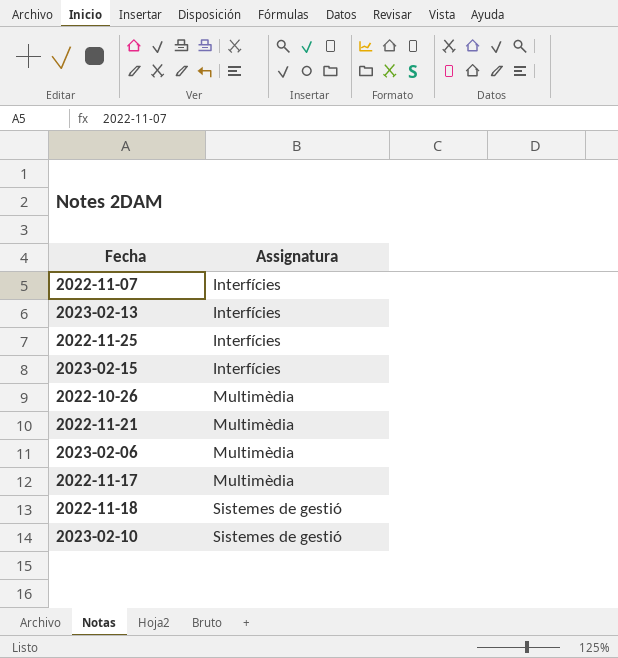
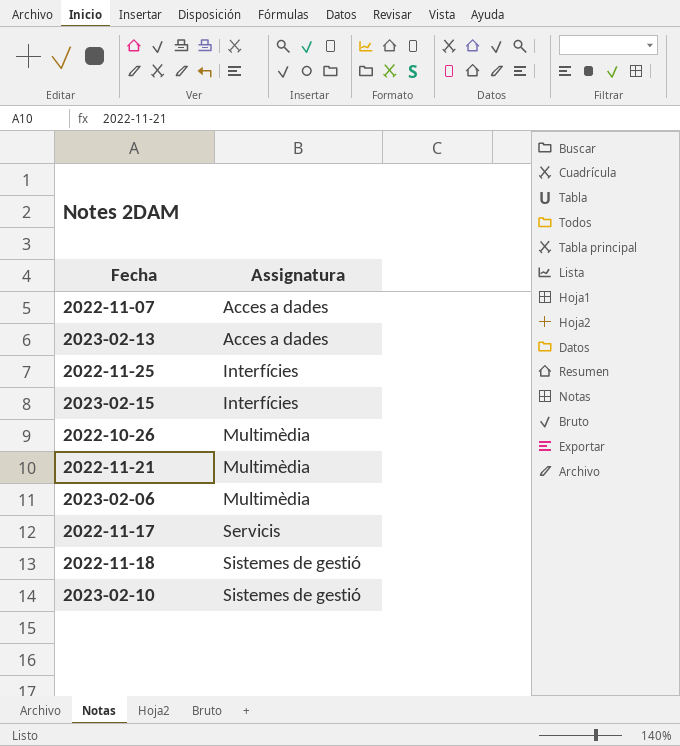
2022-11-07 | Assignatura: Interfícies -> Acces a dades
2023-02-13 | Assignatura: Interfícies -> Acces a dades
2022-11-17 | Assignatura: Multimèdia -> Servicis

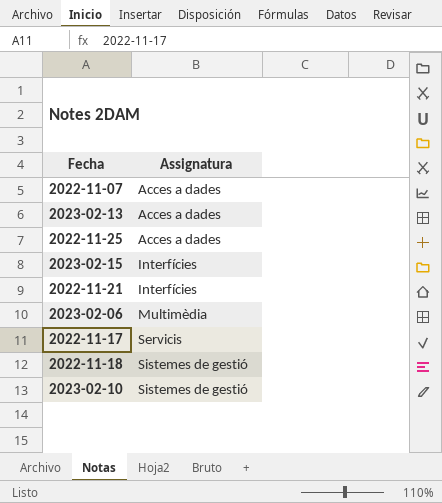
row 2022-10-26: Multimèdia -> none
2022-11-25 | Assignatura: Interfícies -> Acces a dades
2022-11-21 | Assignatura: Multimèdia -> Interfícies

